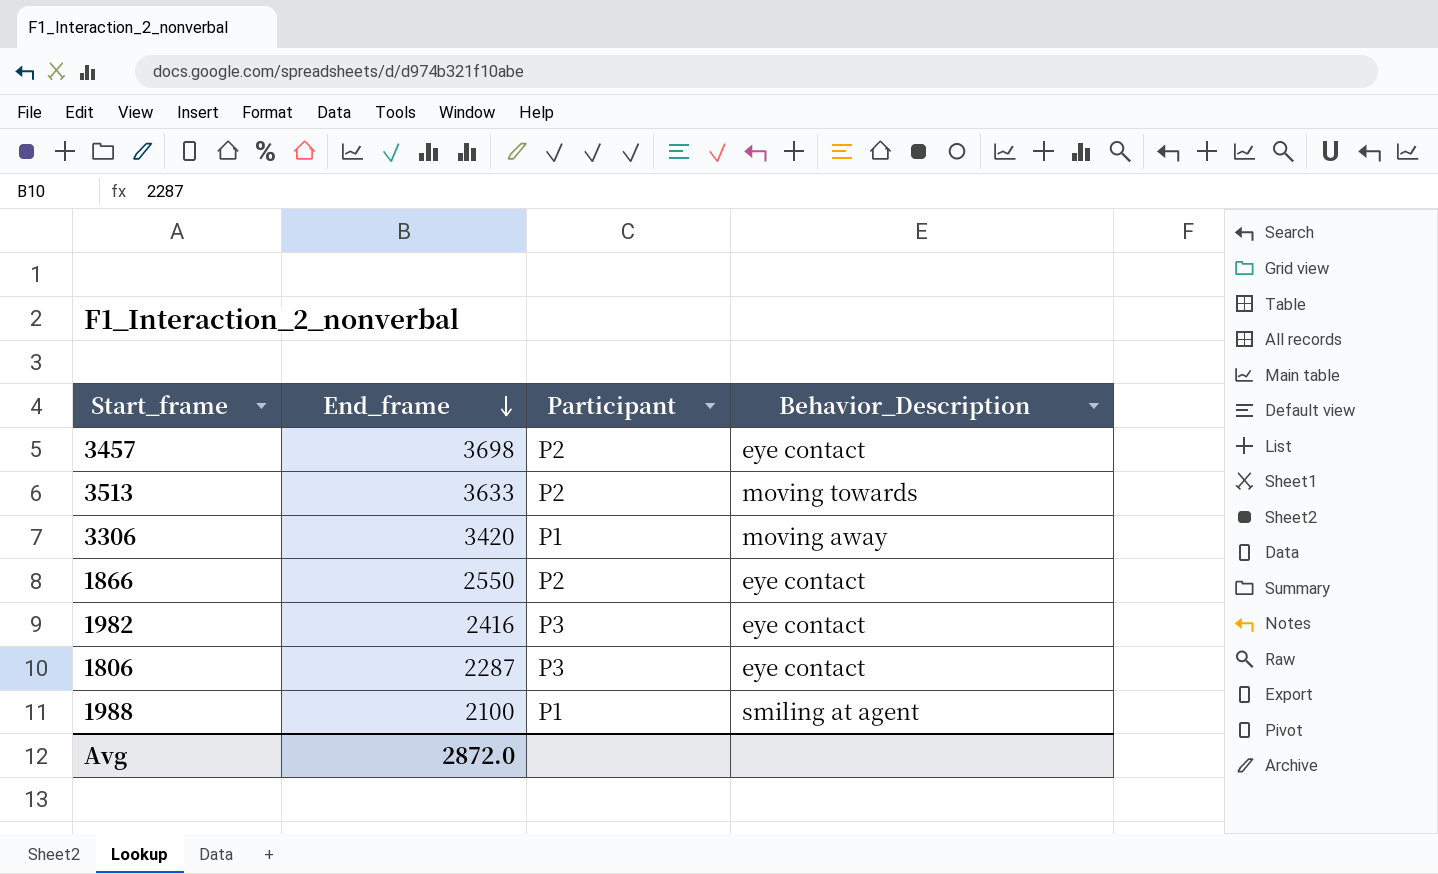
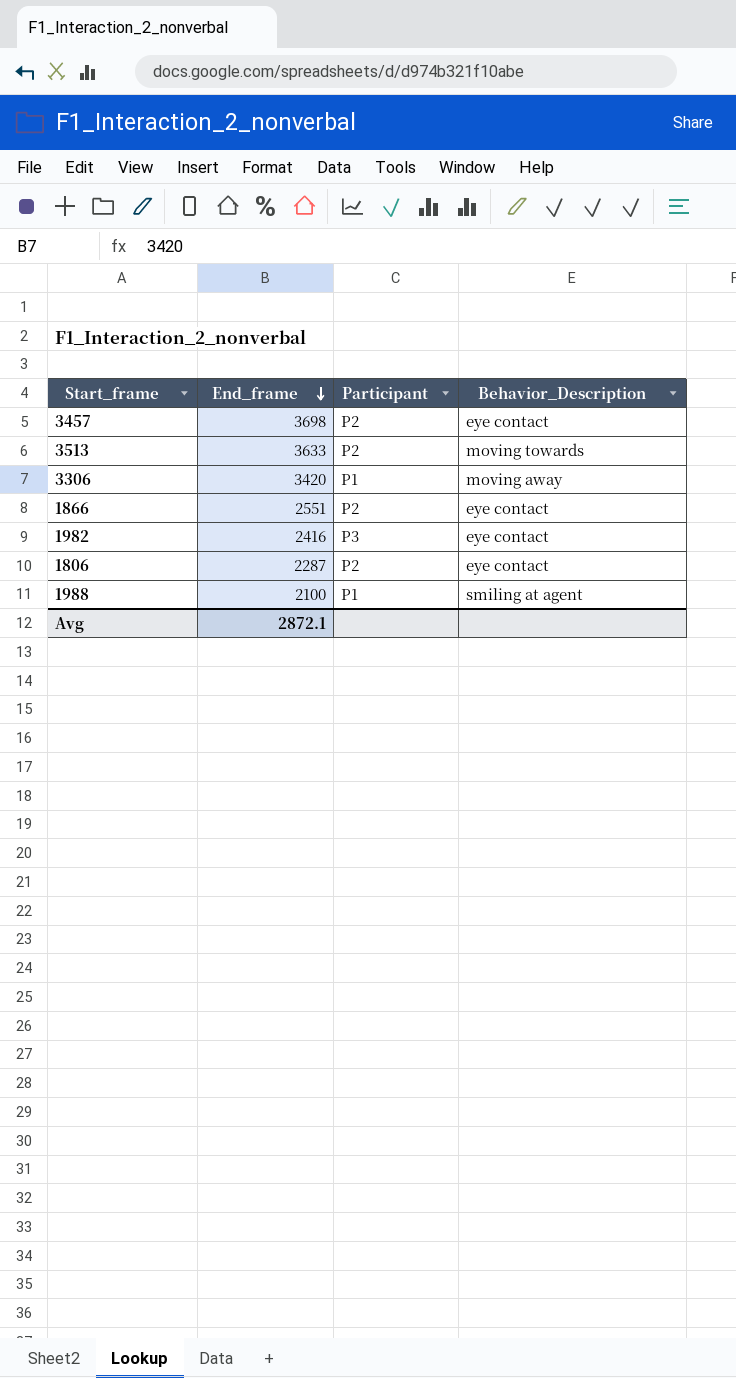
1866 | End_frame: 2550 -> 2551
1806 | Participant: P3 -> P2
Avg | End_frame: 2872.0 -> 2872.1

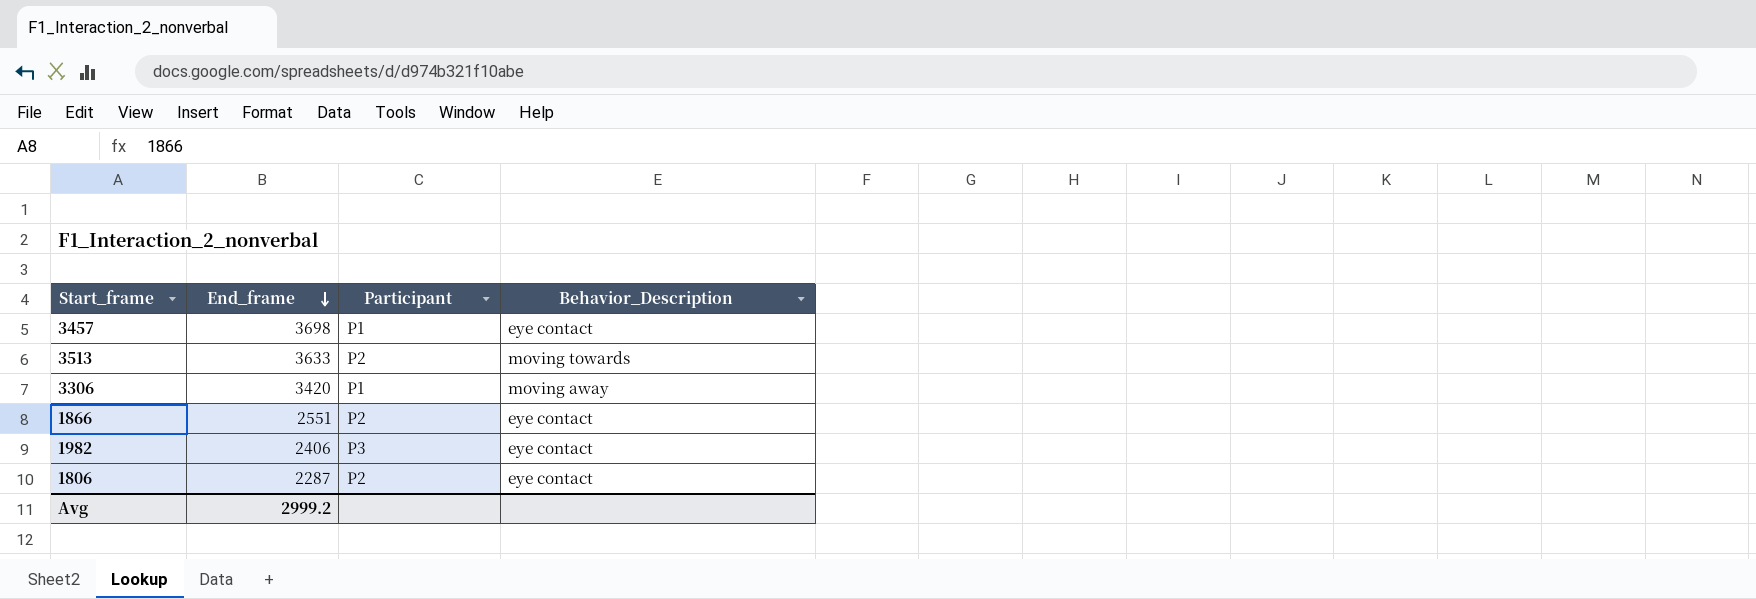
row 1988: 2100 | P1 | smiling at agent -> none
3457 | Participant: P2 -> P1
1982 | End_frame: 2416 -> 2406
Avg | End_frame: 2872.1 -> 2999.2

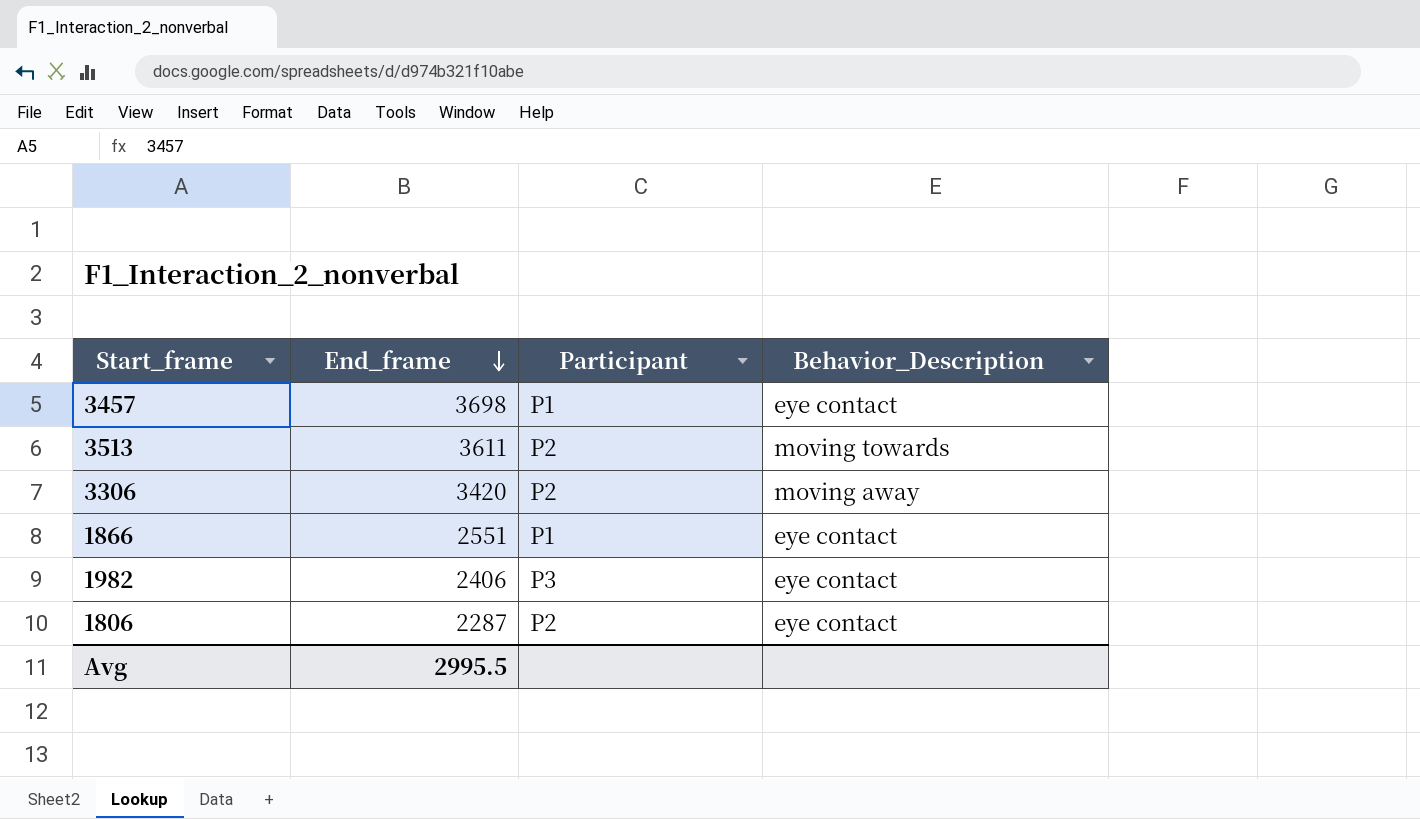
3513 | End_frame: 3633 -> 3611
3306 | Participant: P1 -> P2
1866 | Participant: P2 -> P1
Avg | End_frame: 2999.2 -> 2995.5

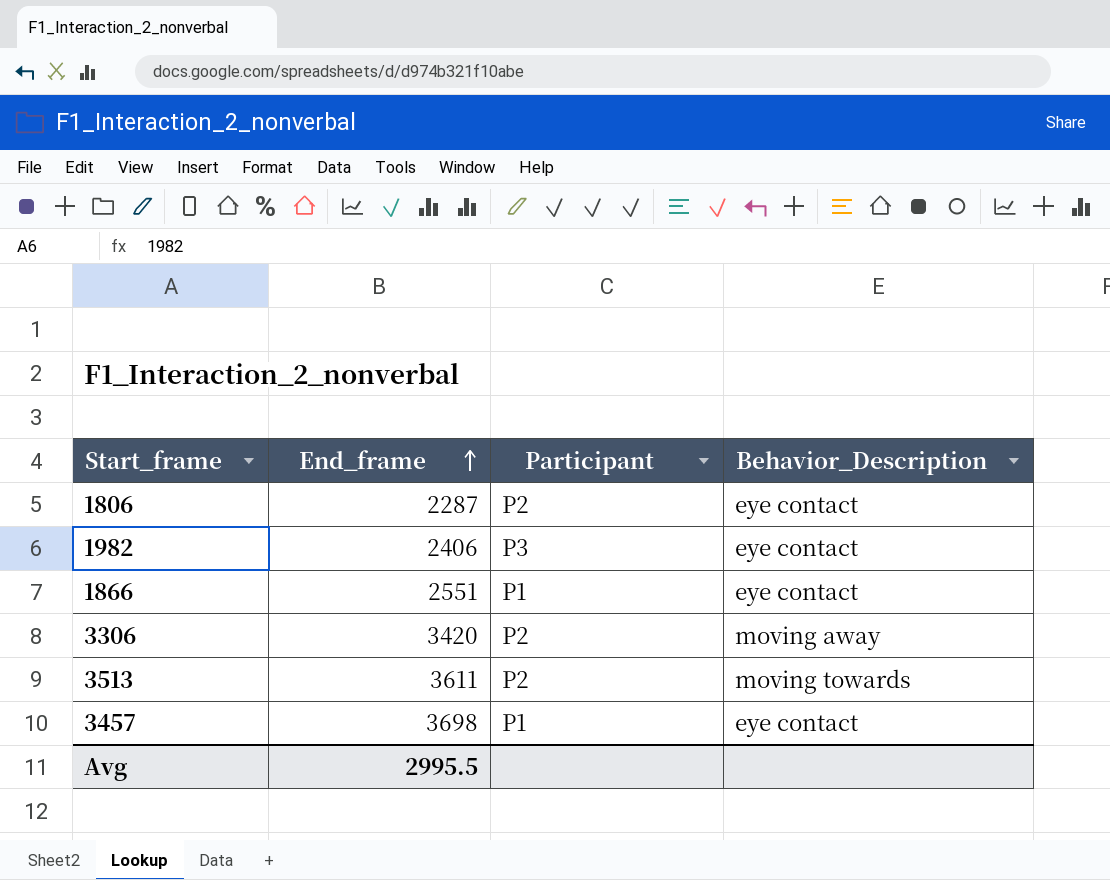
row order: End_frame descending -> End_frame ascending

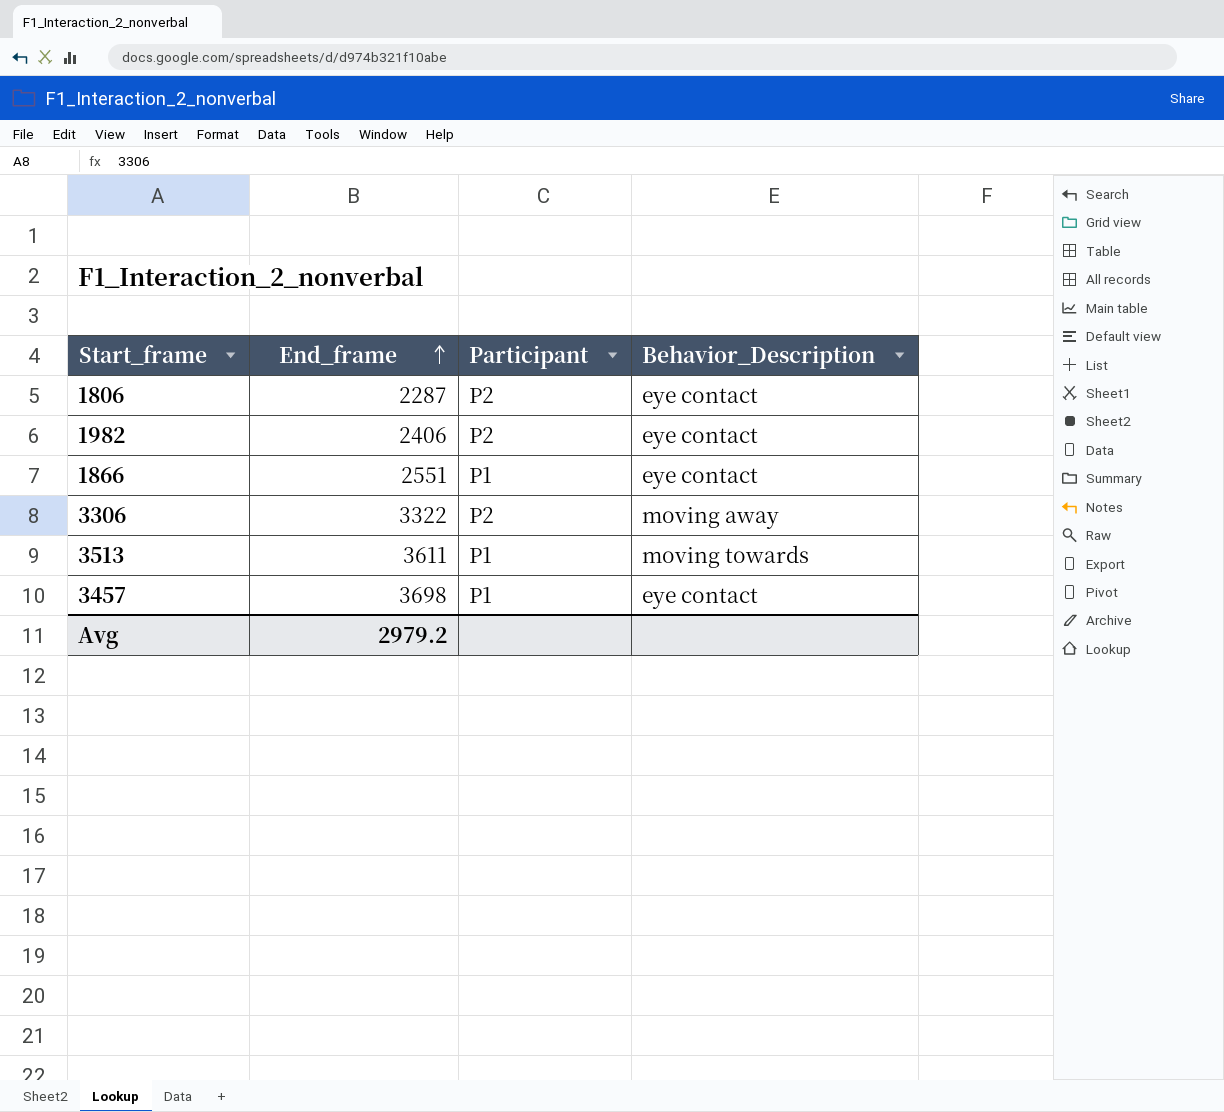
1982 | Participant: P3 -> P2
3306 | End_frame: 3420 -> 3322
3513 | Participant: P2 -> P1
Avg | End_frame: 2995.5 -> 2979.2

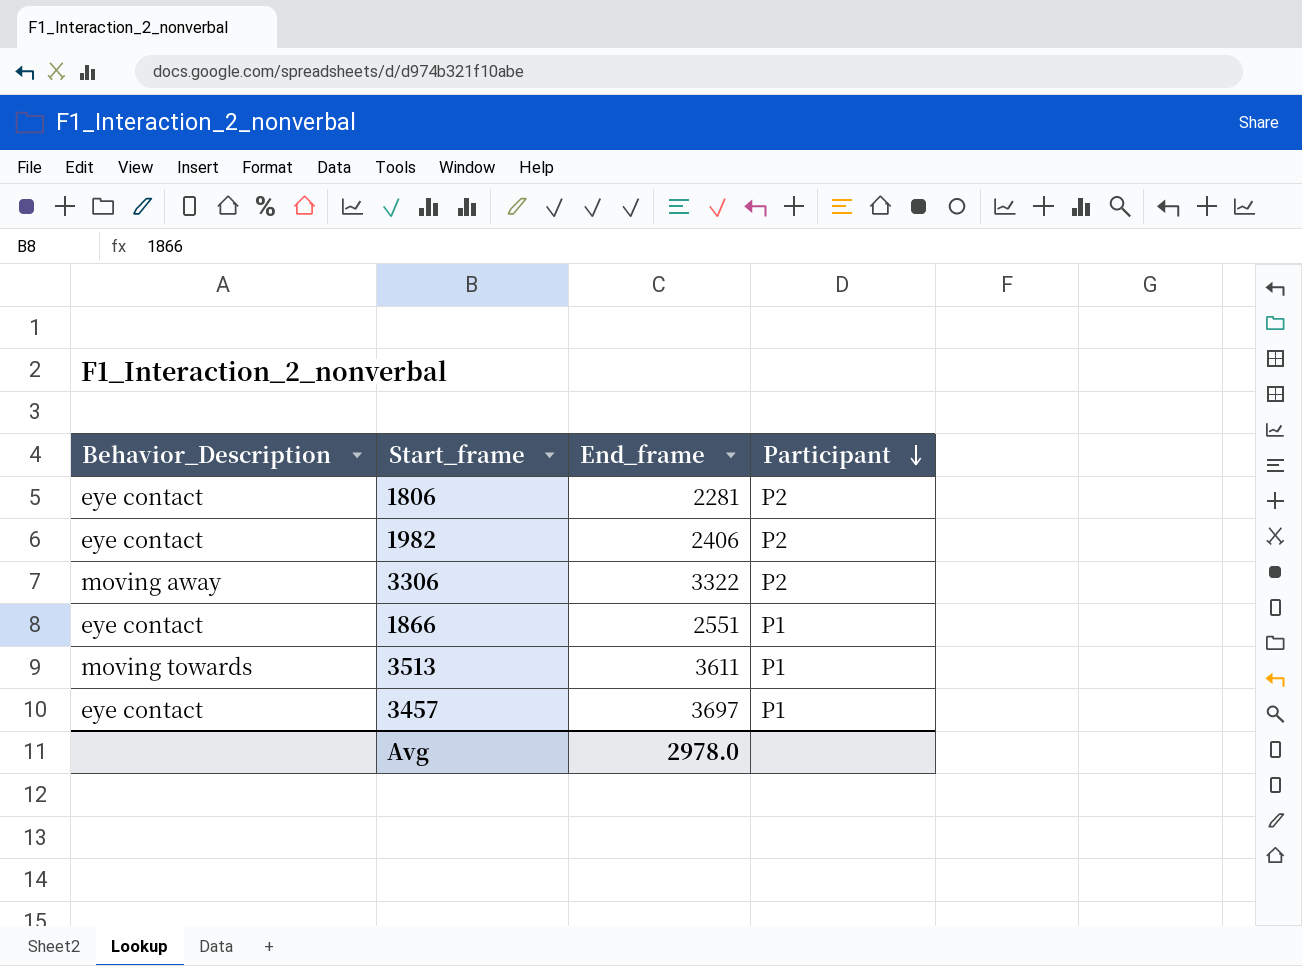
row order: End_frame ascending -> Participant descending
column Behavior_Description | position: 4 -> 1
1806 | End_frame: 2287 -> 2281
3457 | End_frame: 3698 -> 3697
Avg | End_frame: 2979.2 -> 2978.0

